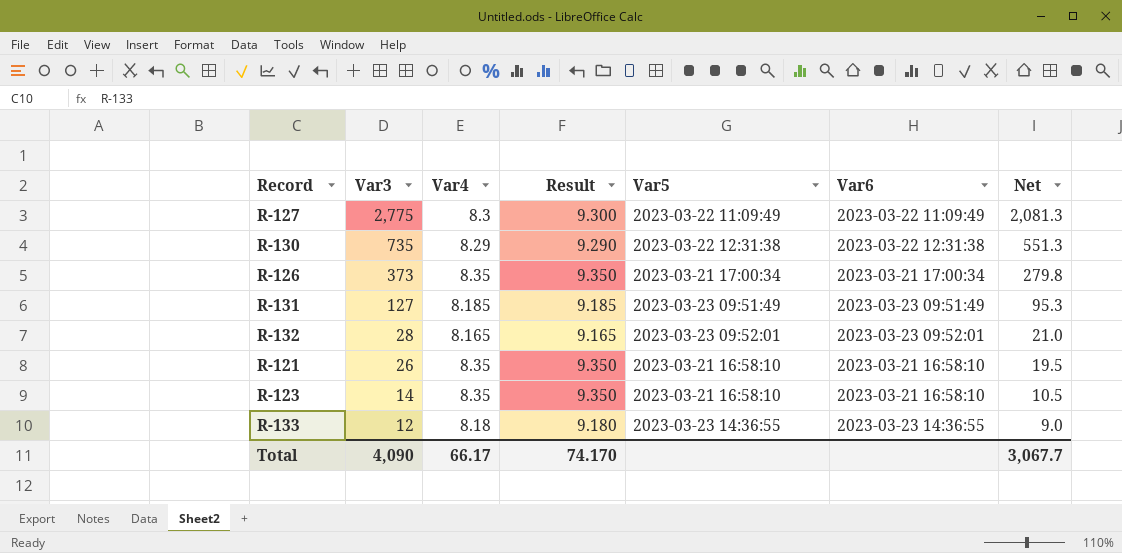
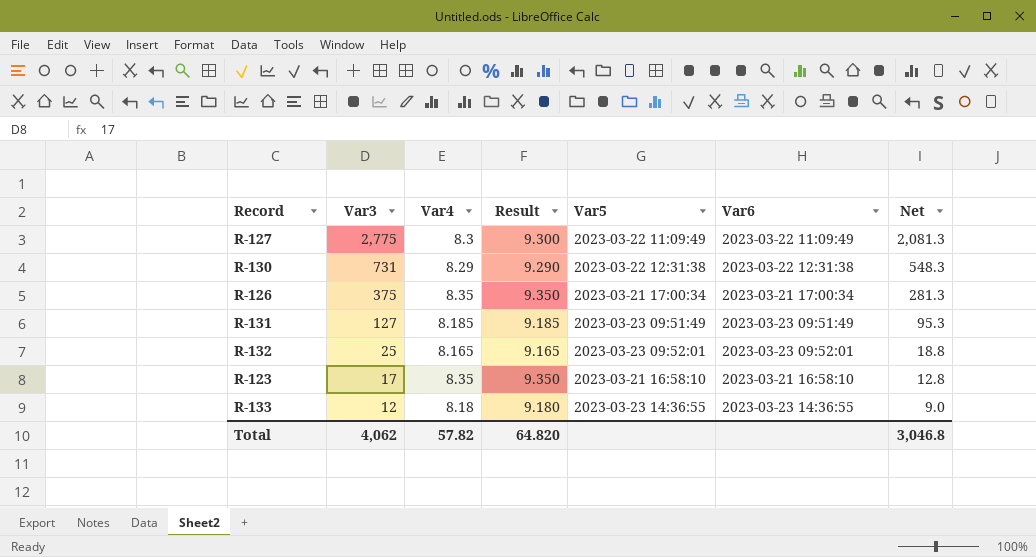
row R-121: 26 | 8.35 | 9.350 | 2023-03-21 16:58:10 | 2023-03-21 16:58:10 | 19.5 -> none
R-130 | Var3: 735 -> 731
R-130 | Net: 551.3 -> 548.3
R-126 | Var3: 373 -> 375
R-126 | Net: 279.8 -> 281.3
R-132 | Var3: 28 -> 25
R-132 | Net: 21.0 -> 18.8
R-123 | Var3: 14 -> 17
R-123 | Net: 10.5 -> 12.8
Total | Var3: 4,090 -> 4,062
Total | Var4: 66.17 -> 57.82
Total | Result: 74.170 -> 64.820
Total | Net: 3,067.7 -> 3,046.8

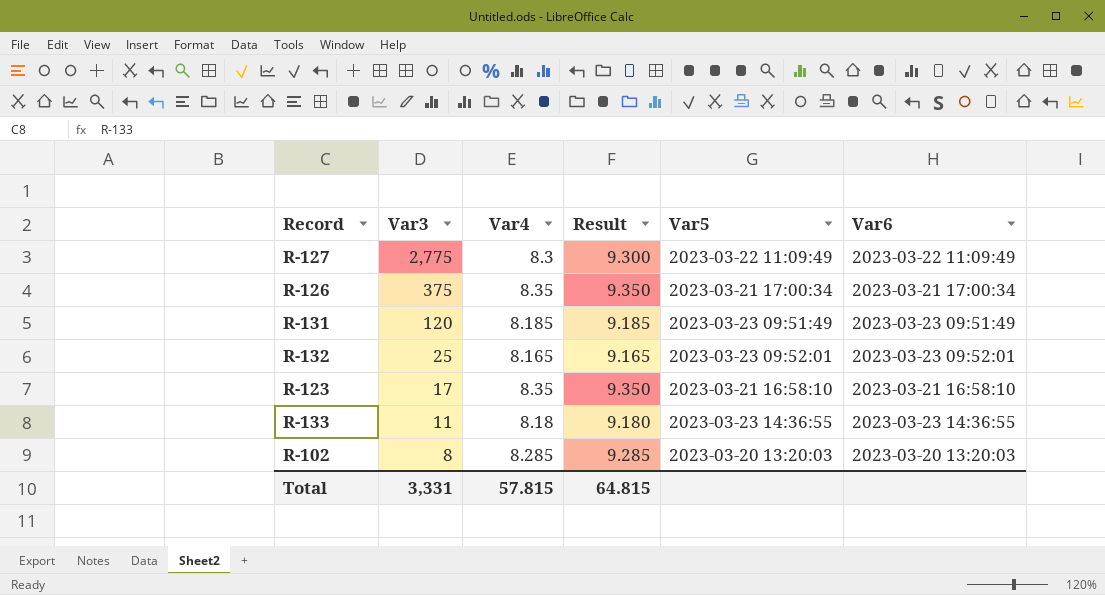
column Net | formula: [Var3] * 0.75 -> none
row R-130: 731 | 8.29 | 9.290 | 2023-03-22 12:31:38 | 2023-03-22 12:31:38 | 548.3 -> none
R-131 | Var3: 127 -> 120
R-133 | Var3: 12 -> 11
row R-102: none -> 8 | 8.285 | 9.285 | 2023-03-20 13:20:03 | 2023-03-20 13:20:03
Total | Var3: 4,062 -> 3,331
Total | Var4: 57.82 -> 57.815
Total | Result: 64.820 -> 64.815

